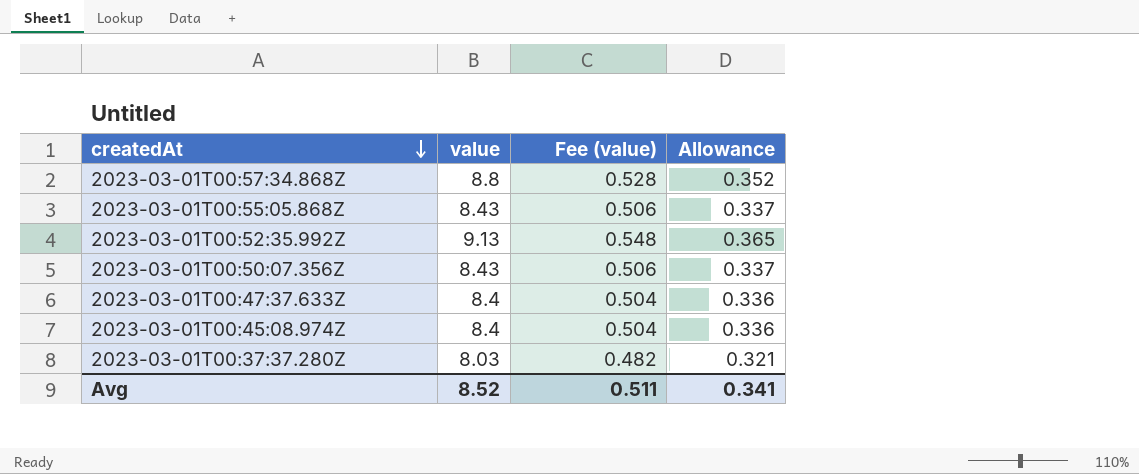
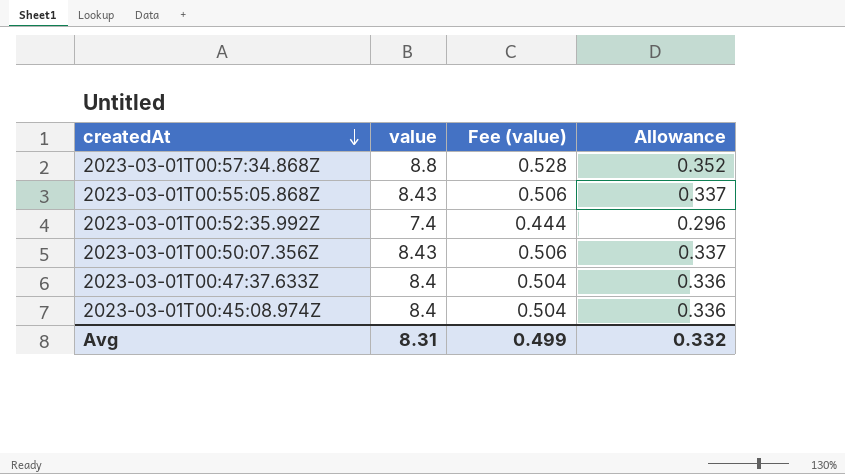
row 2023-03-01T00:37:37.280Z: 8.03 | 0.482 | 0.321 -> none
2023-03-01T00:52:35.992Z | value: 9.13 -> 7.4
2023-03-01T00:52:35.992Z | Fee (value): 0.548 -> 0.444
2023-03-01T00:52:35.992Z | Allowance: 0.365 -> 0.296
Avg | value: 8.52 -> 8.31
Avg | Fee (value): 0.511 -> 0.499
Avg | Allowance: 0.341 -> 0.332

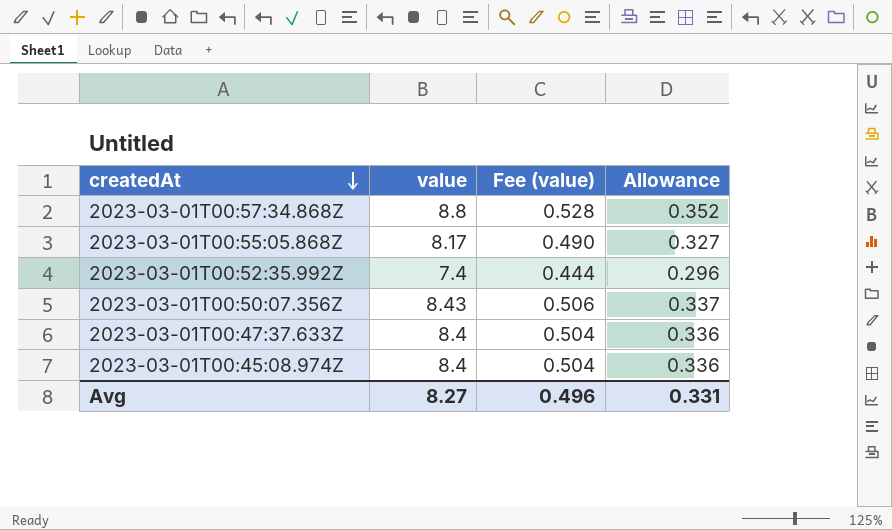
2023-03-01T00:55:05.868Z | value: 8.43 -> 8.17
2023-03-01T00:55:05.868Z | Fee (value): 0.506 -> 0.490
2023-03-01T00:55:05.868Z | Allowance: 0.337 -> 0.327
Avg | value: 8.31 -> 8.27
Avg | Fee (value): 0.499 -> 0.496
Avg | Allowance: 0.332 -> 0.331

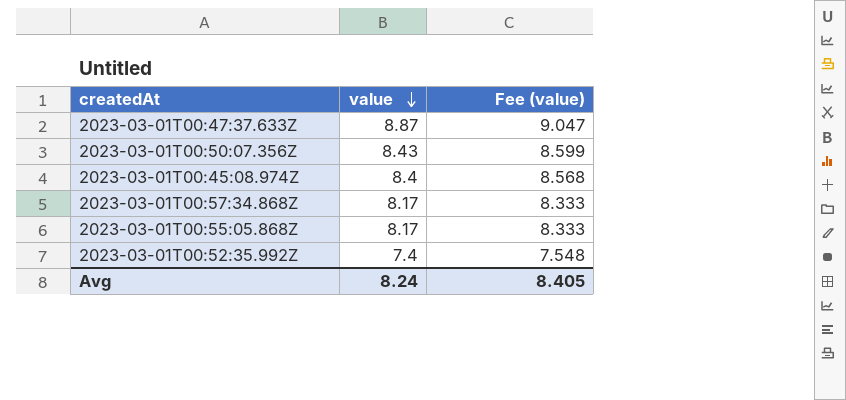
row order: createdAt descending -> value descending
column Allowance | formula: [value] * 0.04 -> none
column Fee (value) | formula: [value] * 0.06 -> [value] * 1.02
2023-03-01T00:47:37.633Z | value: 8.4 -> 8.87
2023-03-01T00:57:34.868Z | value: 8.8 -> 8.17
Avg | value: 8.27 -> 8.24
Avg | Fee (value): 0.496 -> 8.405

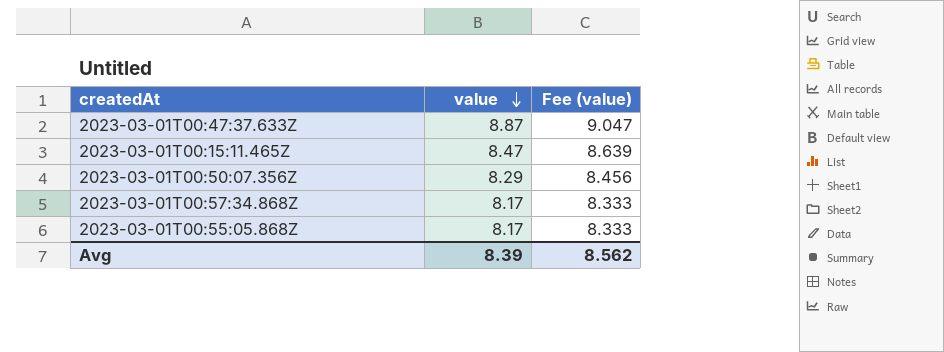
row 2023-03-01T00:45:08.974Z: 8.4 | 8.568 -> none
row 2023-03-01T00:52:35.992Z: 7.4 | 7.548 -> none
row 2023-03-01T00:15:11.465Z: none -> 8.47 | 8.639
2023-03-01T00:50:07.356Z | value: 8.43 -> 8.29
2023-03-01T00:50:07.356Z | Fee (value): 8.599 -> 8.456
Avg | value: 8.24 -> 8.39
Avg | Fee (value): 8.405 -> 8.562

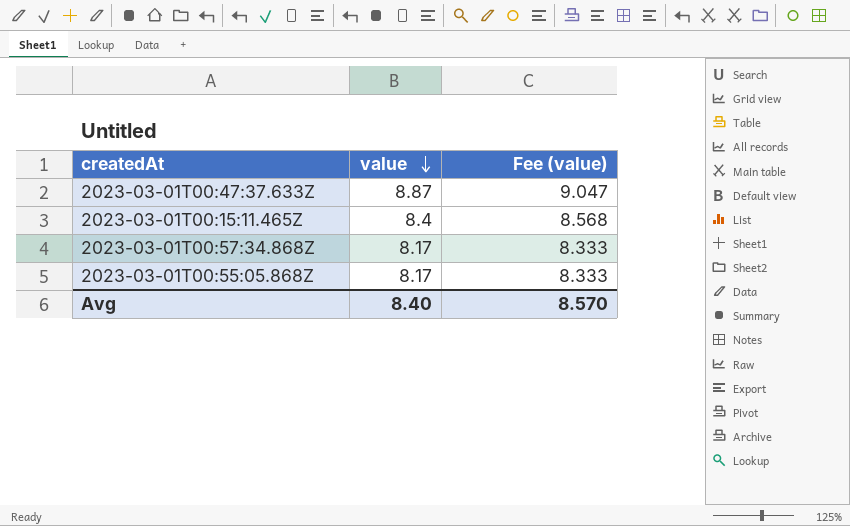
row 2023-03-01T00:50:07.356Z: 8.29 | 8.456 -> none
2023-03-01T00:15:11.465Z | value: 8.47 -> 8.4
2023-03-01T00:15:11.465Z | Fee (value): 8.639 -> 8.568
Avg | value: 8.39 -> 8.40
Avg | Fee (value): 8.562 -> 8.570

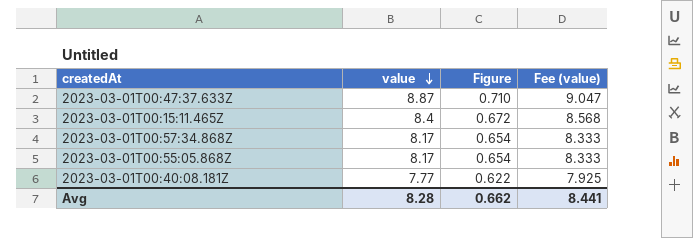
column Figure | formula: none -> [value] * 0.08
row 2023-03-01T00:40:08.181Z: none -> 7.77 | 0.622 | 7.925
Avg | value: 8.40 -> 8.28
Avg | Fee (value): 8.570 -> 8.441

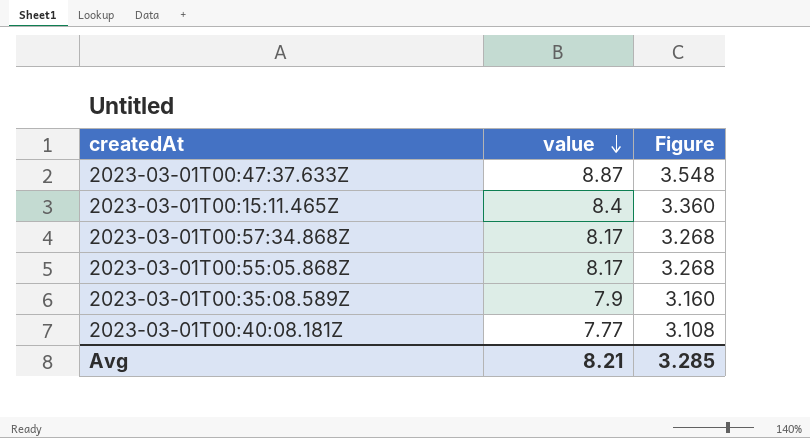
column Fee (value) | formula: [value] * 1.02 -> none
column Figure | formula: [value] * 0.08 -> [value] * 0.4
row 2023-03-01T00:35:08.589Z: none -> 7.9 | 3.160
Avg | value: 8.28 -> 8.21
Avg | Figure: 0.662 -> 3.285

